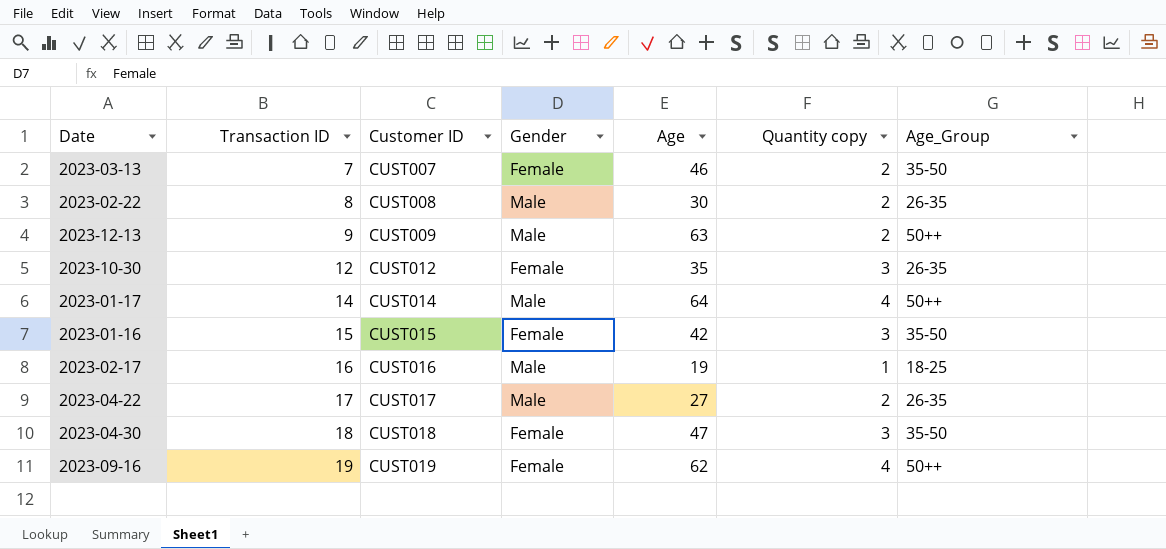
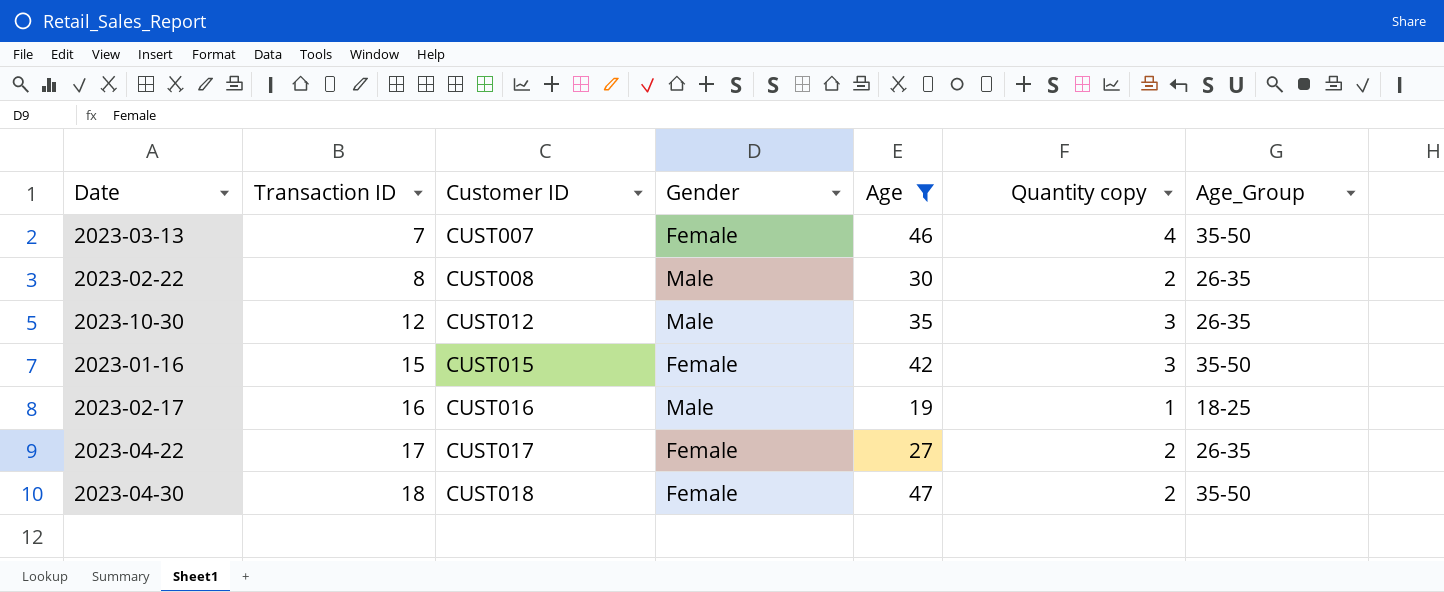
filter: none -> Age <= 47
2023-03-13 | Quantity copy: 2 -> 4
2023-10-30 | Gender: Female -> Male
2023-04-22 | Gender: Male -> Female
2023-04-30 | Quantity copy: 3 -> 2

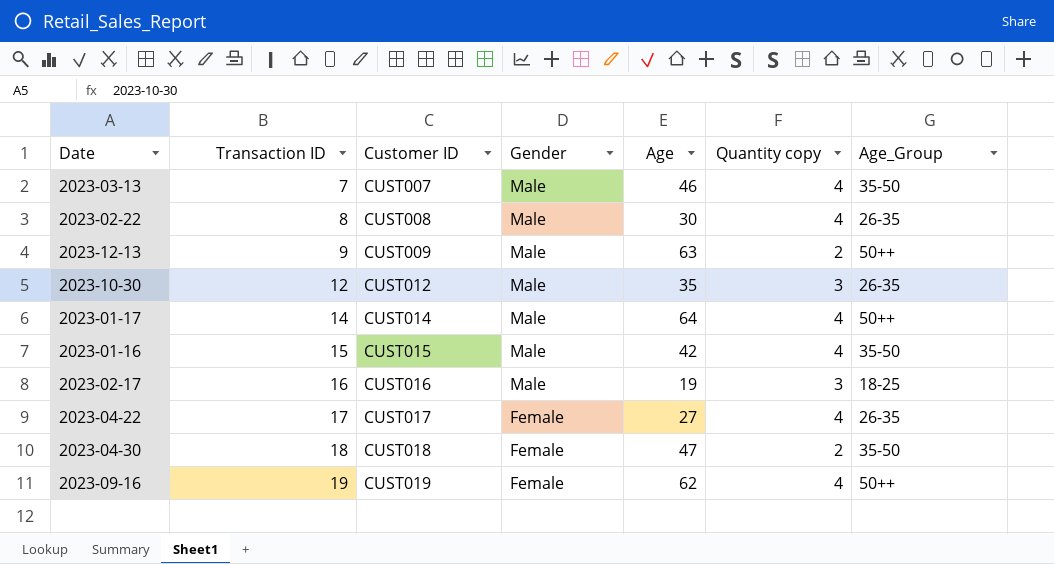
filter: Age <= 47 -> none
2023-03-13 | Gender: Female -> Male
2023-02-22 | Quantity copy: 2 -> 4
2023-01-16 | Gender: Female -> Male
2023-01-16 | Quantity copy: 3 -> 4
2023-02-17 | Quantity copy: 1 -> 3
2023-04-22 | Quantity copy: 2 -> 4

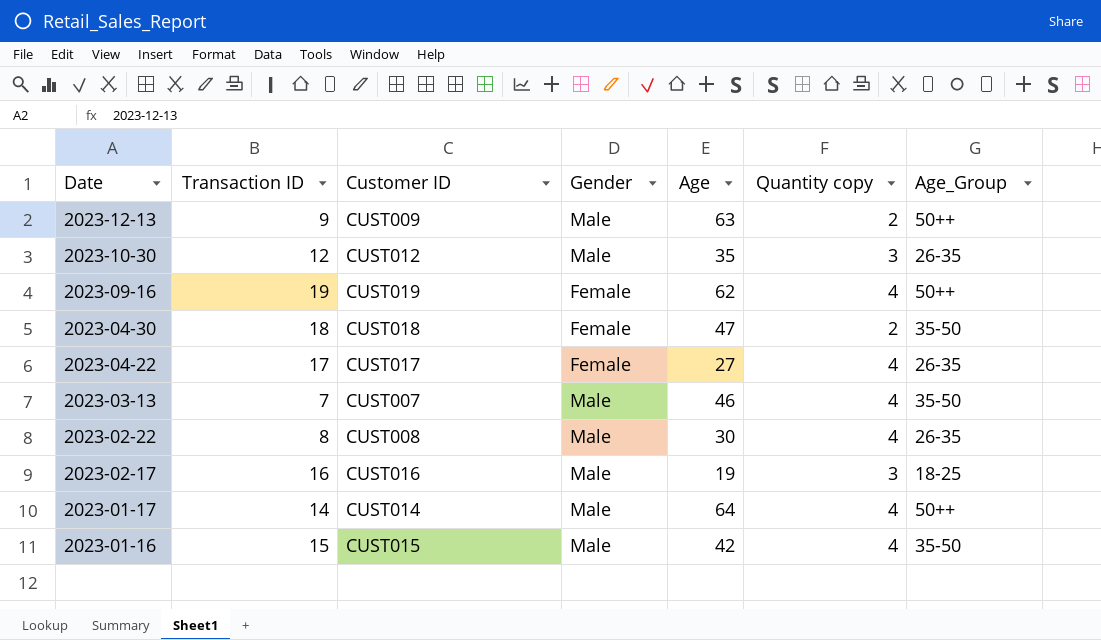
row order: Transaction ID ascending -> Date descending

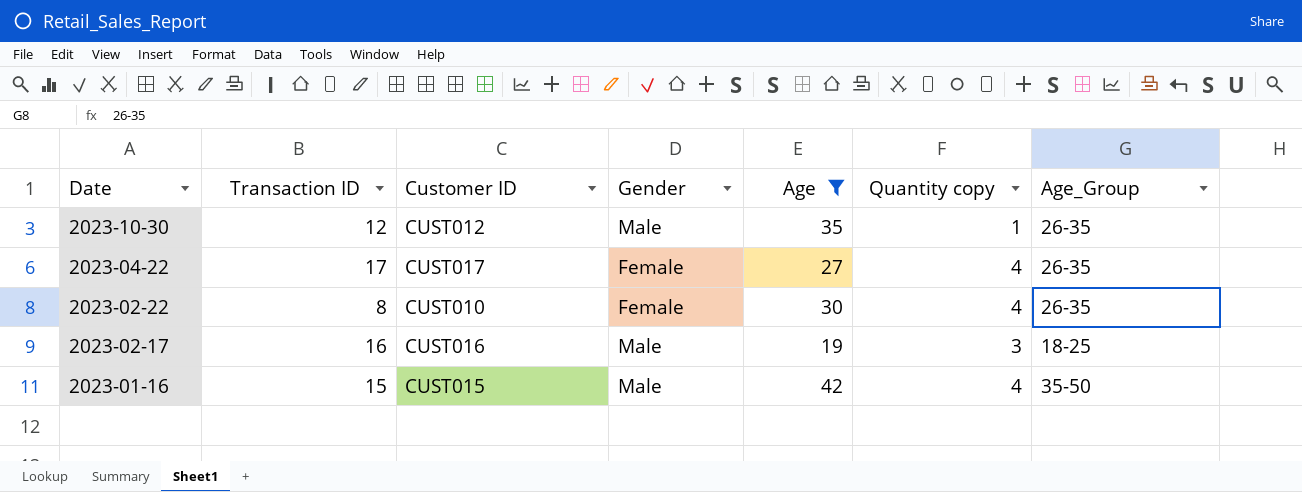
filter: none -> Age <= 42
2023-10-30 | Quantity copy: 3 -> 1
2023-02-22 | Customer ID: CUST008 -> CUST010
2023-02-22 | Gender: Male -> Female

